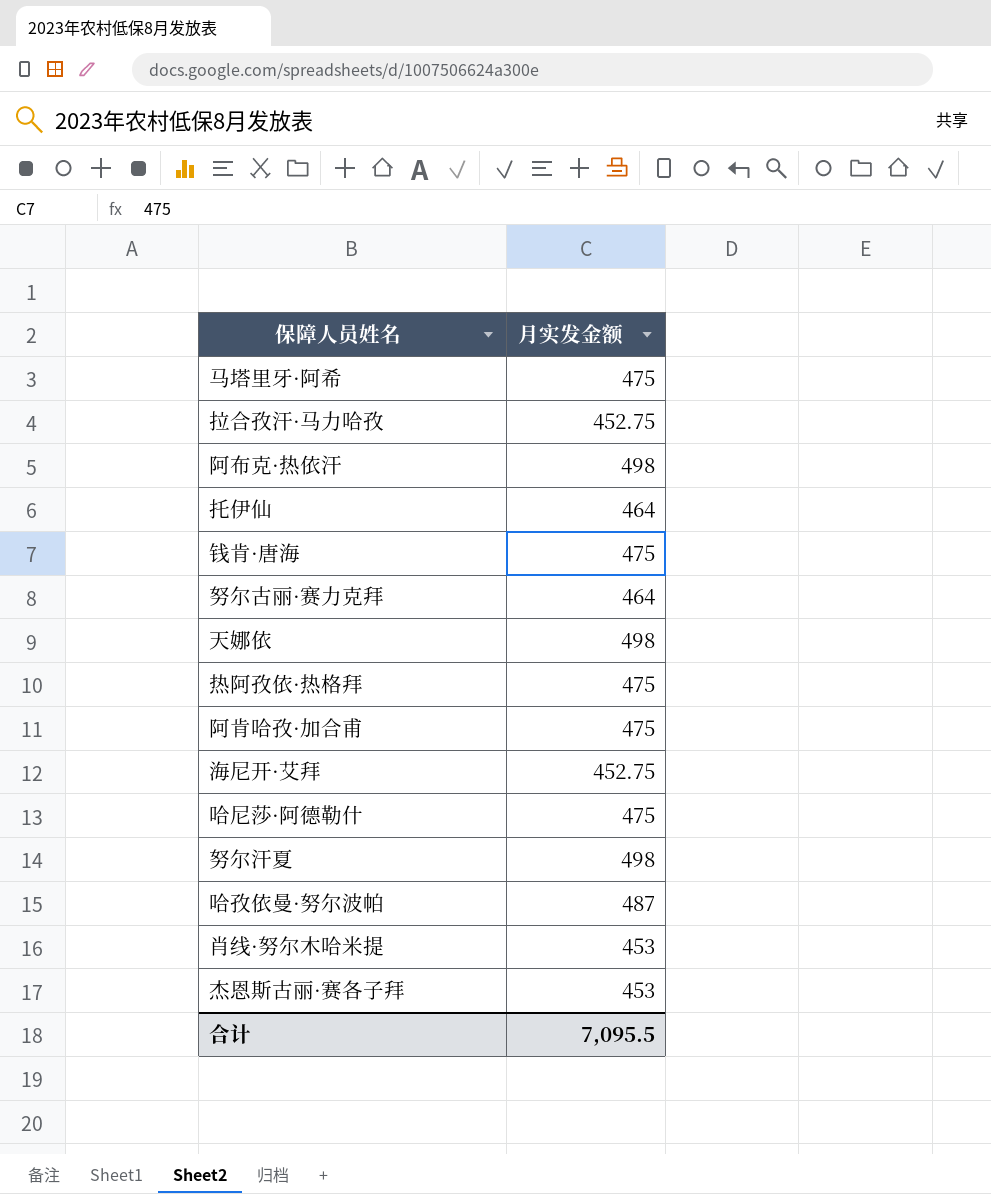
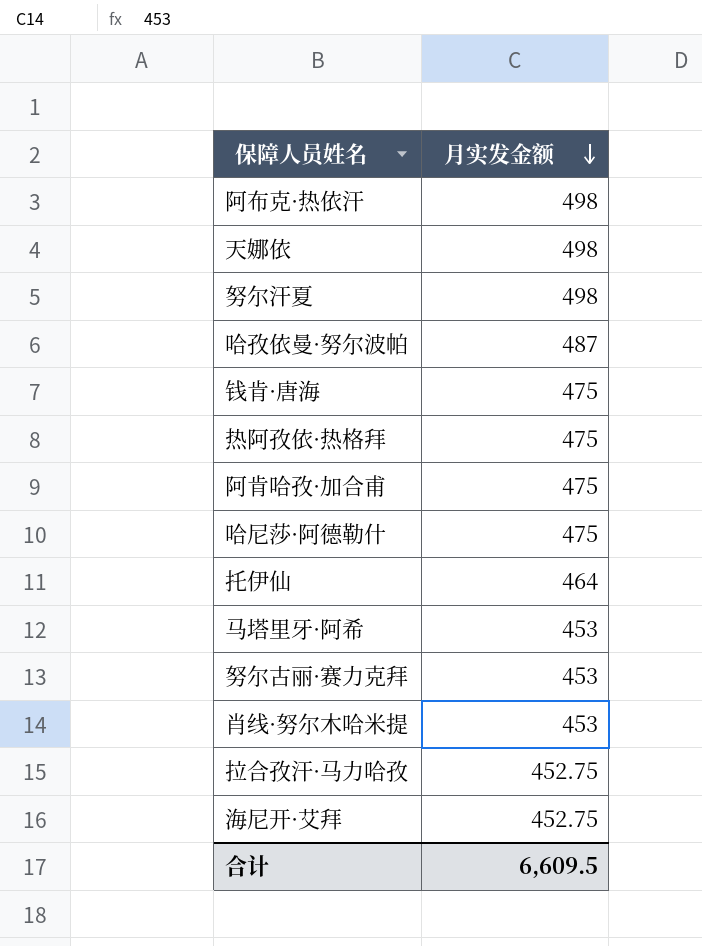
row order: none -> 月实发金额 descending
row 杰恩斯古丽·赛各子拜: 453 -> none
马塔里牙·阿希 | 月实发金额: 475 -> 453
努尔古丽·赛力克拜 | 月实发金额: 464 -> 453
合计 | 月实发金额: 7,095.5 -> 6,609.5

